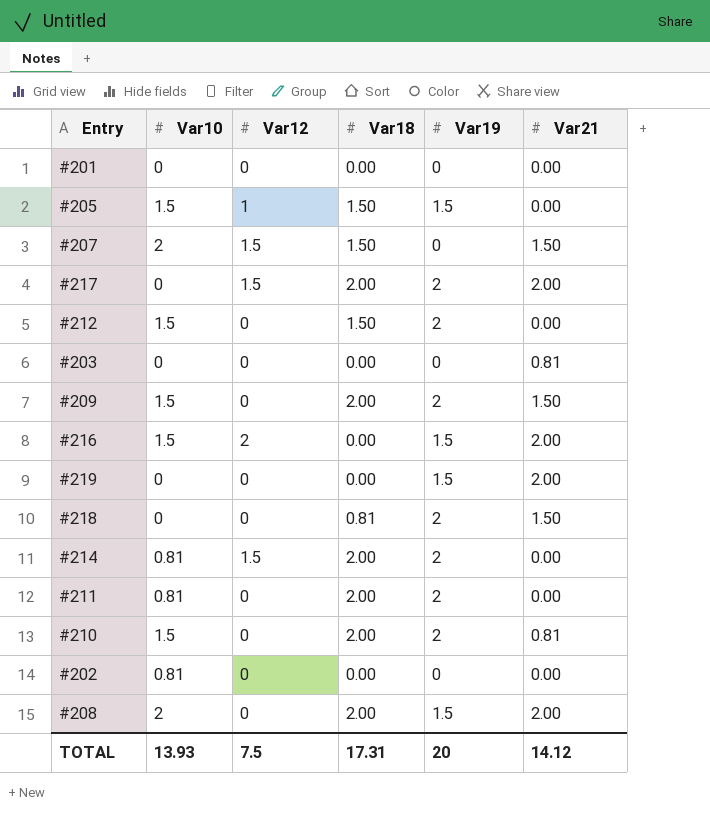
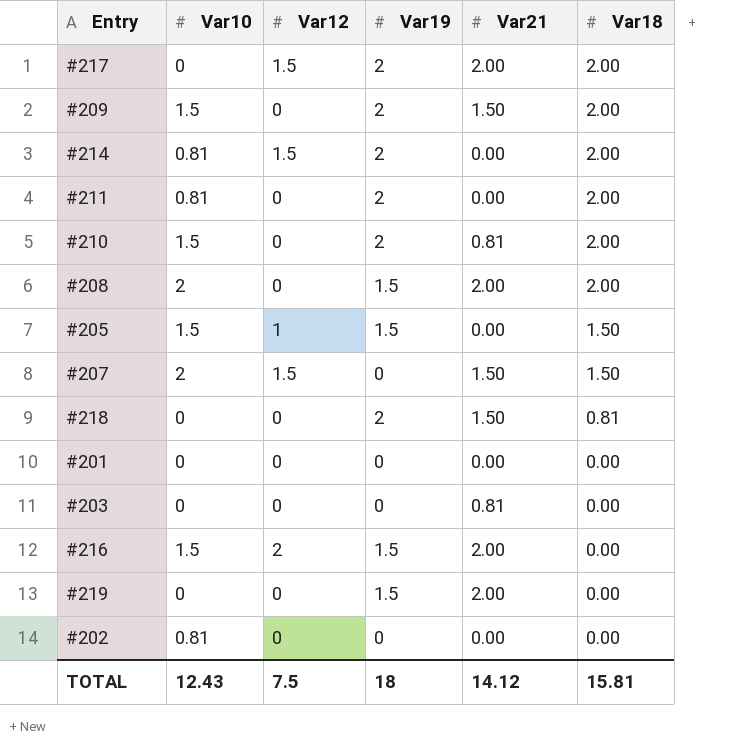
row order: none -> Var18 descending
column Var18 | position: 4 -> 6
row #212: 1.5 | 0 | 1.50 | 2 | 0.00 -> none
TOTAL | Var10: 13.93 -> 12.43
TOTAL | Var19: 20 -> 18
TOTAL | Var18: 17.31 -> 15.81

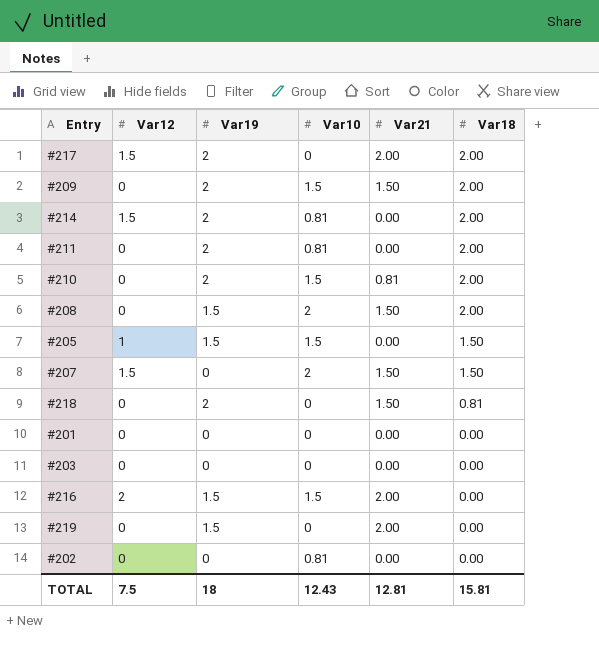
column Var10 | position: 2 -> 4
#208 | Var21: 2.00 -> 1.50
#203 | Var21: 0.81 -> 0.00
TOTAL | Var21: 14.12 -> 12.81

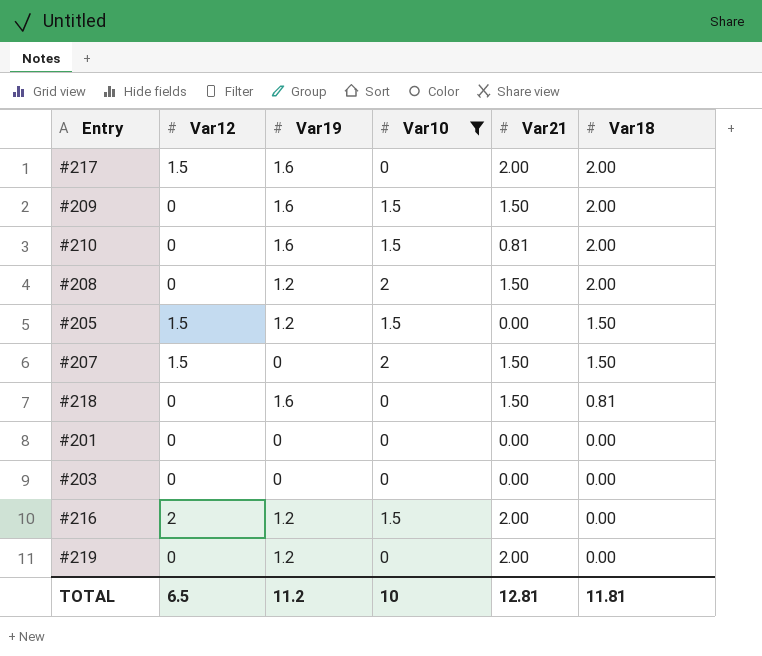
filter: none -> Var10 != 0.81
#217 | Var19: 2 -> 1.6
#209 | Var19: 2 -> 1.6
#210 | Var19: 2 -> 1.6
#208 | Var19: 1.5 -> 1.2
#205 | Var12: 1 -> 1.5
#205 | Var19: 1.5 -> 1.2
#218 | Var19: 2 -> 1.6
#216 | Var19: 1.5 -> 1.2
#219 | Var19: 1.5 -> 1.2
TOTAL | Var12: 7.5 -> 6.5
TOTAL | Var19: 18 -> 11.2
TOTAL | Var10: 12.43 -> 10
TOTAL | Var18: 15.81 -> 11.81

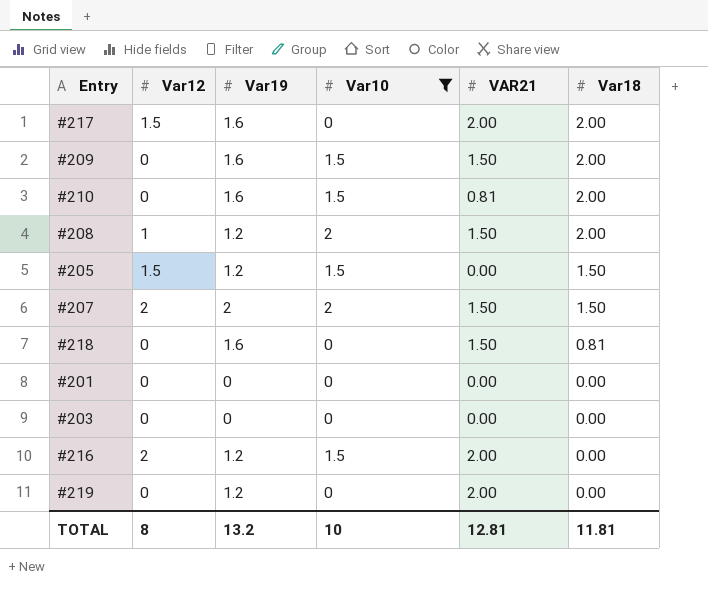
column name: Var21 -> VAR21
#208 | Var12: 0 -> 1
#207 | Var12: 1.5 -> 2
#207 | Var19: 0 -> 2
TOTAL | Var12: 6.5 -> 8
TOTAL | Var19: 11.2 -> 13.2

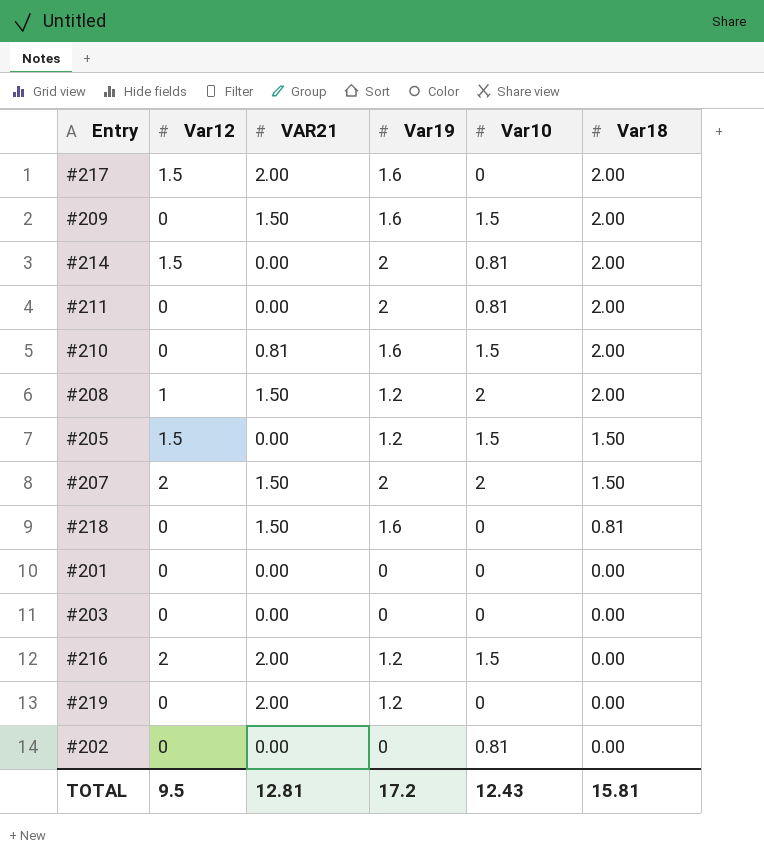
filter: Var10 != 0.81 -> none
column VAR21 | position: 5 -> 3
TOTAL | Var12: 8 -> 9.5
TOTAL | Var19: 13.2 -> 17.2
TOTAL | Var10: 10 -> 12.43
TOTAL | Var18: 11.81 -> 15.81

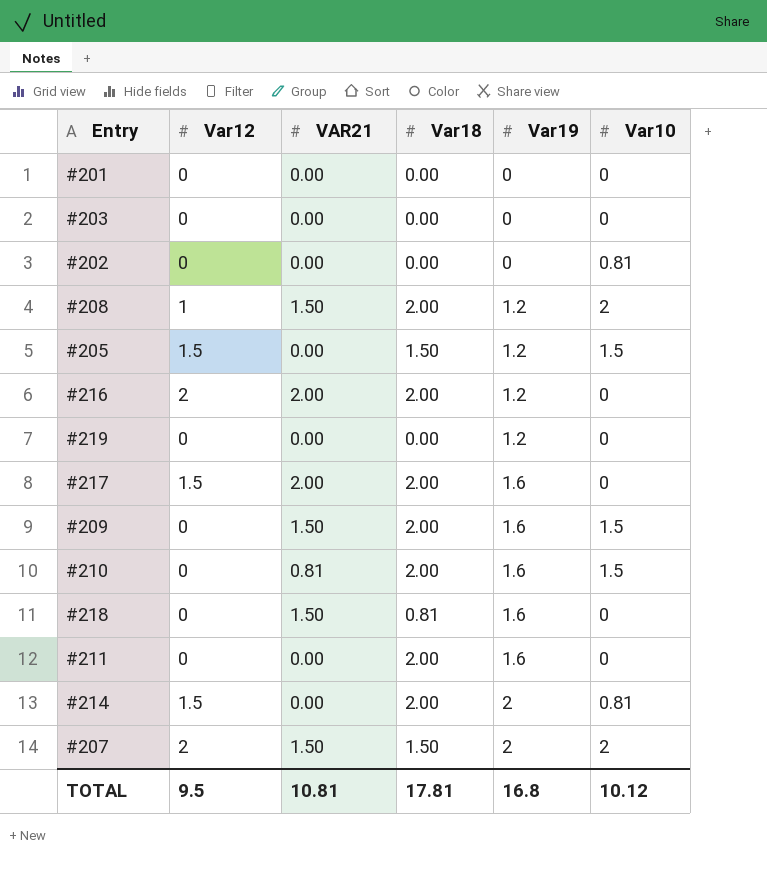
row order: Var18 descending -> Var19 ascending
column Var18 | position: 6 -> 4
#216 | Var18: 0.00 -> 2.00
#216 | Var10: 1.5 -> 0
#219 | VAR21: 2.00 -> 0.00
#211 | Var19: 2 -> 1.6
#211 | Var10: 0.81 -> 0
TOTAL | VAR21: 12.81 -> 10.81
TOTAL | Var18: 15.81 -> 17.81
TOTAL | Var19: 17.2 -> 16.8
TOTAL | Var10: 12.43 -> 10.12

